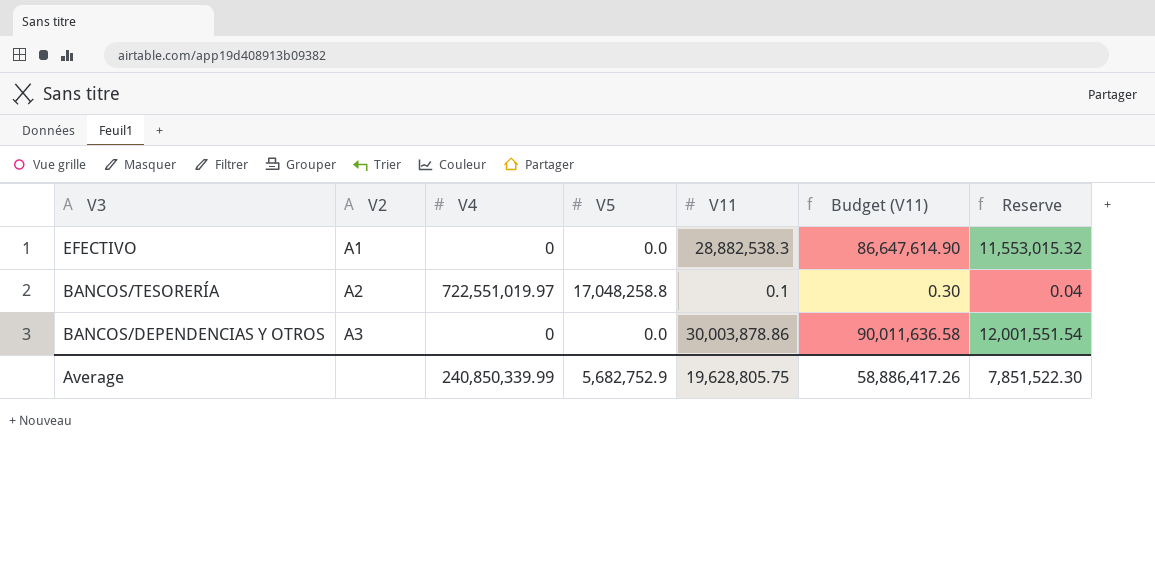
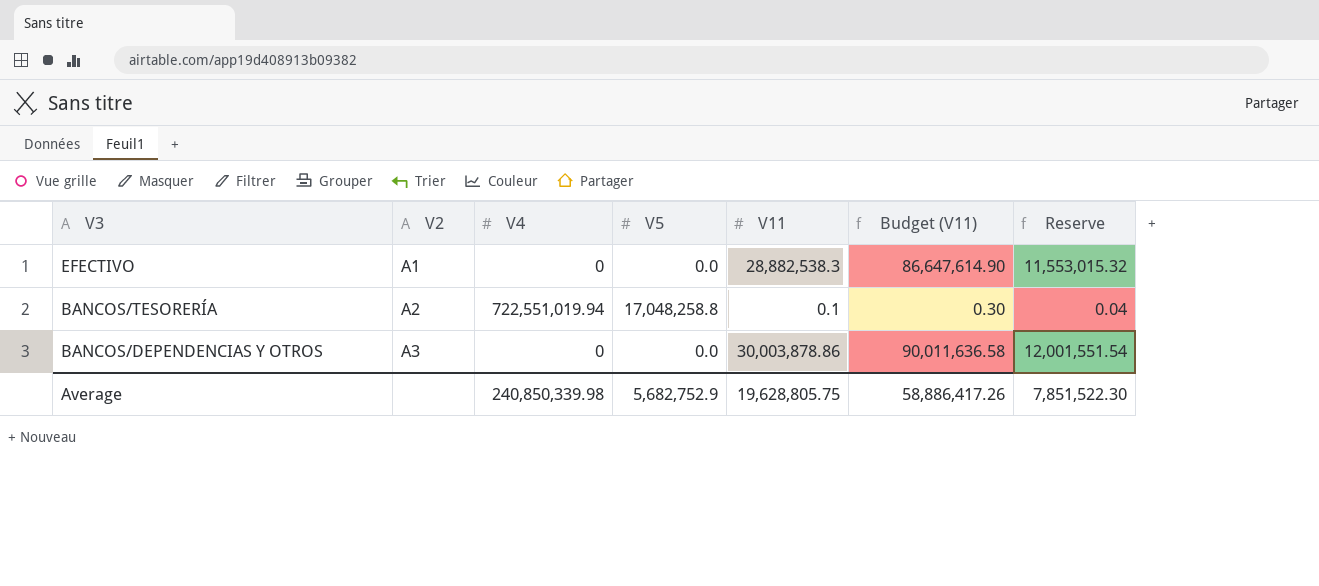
BANCOS/TESORERÍA | V4: 722,551,019.97 -> 722,551,019.94
Average | V4: 240,850,339.99 -> 240,850,339.98

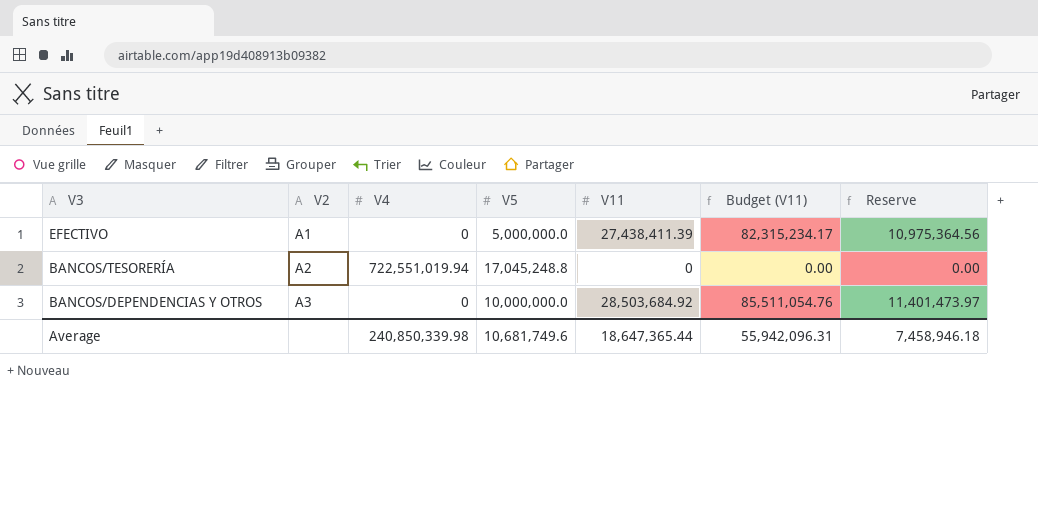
EFECTIVO | V5: 0.0 -> 5,000,000.0
EFECTIVO | V11: 28,882,538.3 -> 27,438,411.39
EFECTIVO | Budget (V11): 86,647,614.90 -> 82,315,234.17
EFECTIVO | Reserve: 11,553,015.32 -> 10,975,364.56
BANCOS/TESORERÍA | V5: 17,048,258.8 -> 17,045,248.8
BANCOS/TESORERÍA | V11: 0.1 -> 0
BANCOS/TESORERÍA | Budget (V11): 0.30 -> 0.00
BANCOS/TESORERÍA | Reserve: 0.04 -> 0.00
BANCOS/DEPENDENCIAS Y OTROS | V5: 0.0 -> 10,000,000.0
BANCOS/DEPENDENCIAS Y OTROS | V11: 30,003,878.86 -> 28,503,684.92
BANCOS/DEPENDENCIAS Y OTROS | Budget (V11): 90,011,636.58 -> 85,511,054.76
BANCOS/DEPENDENCIAS Y OTROS | Reserve: 12,001,551.54 -> 11,401,473.97
Average | V5: 5,682,752.9 -> 10,681,749.6
Average | V11: 19,628,805.75 -> 18,647,365.44
Average | Budget (V11): 58,886,417.26 -> 55,942,096.31
Average | Reserve: 7,851,522.30 -> 7,458,946.18

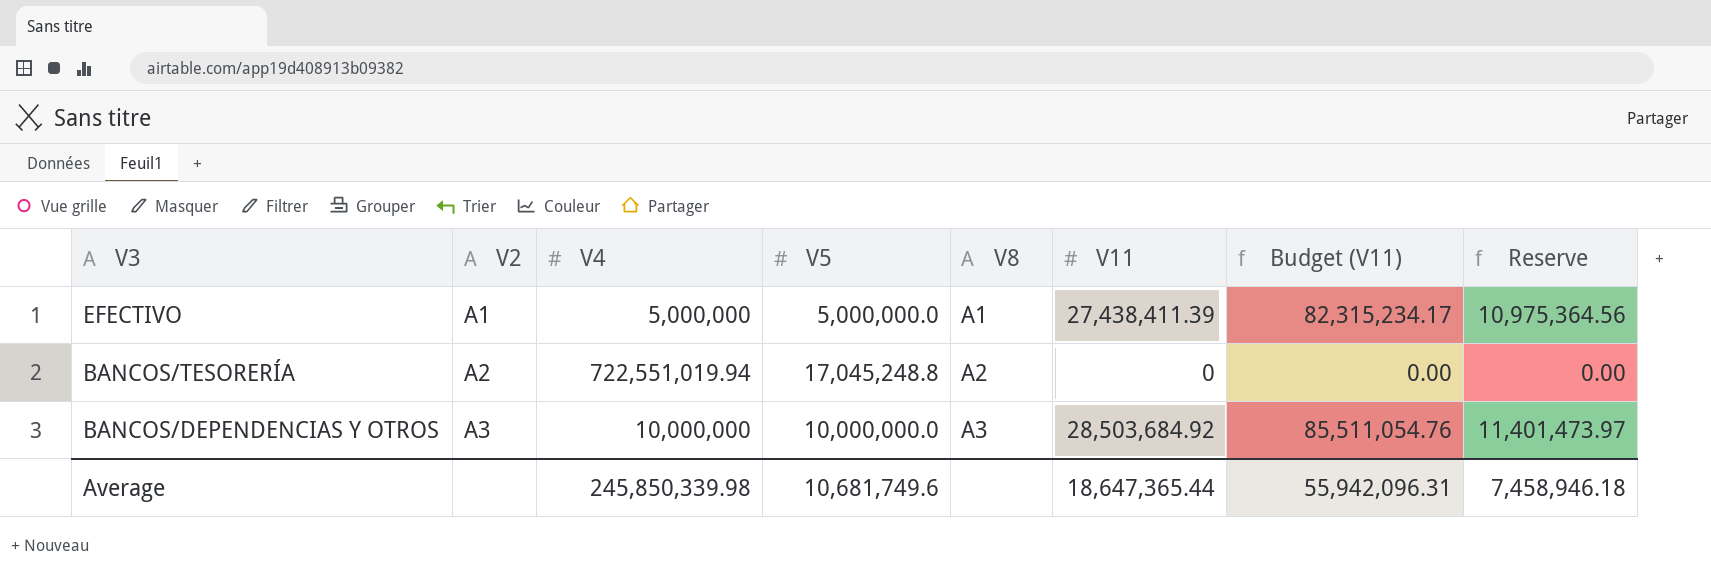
column V8 | position: none -> 5
EFECTIVO | V4: 0 -> 5,000,000
BANCOS/DEPENDENCIAS Y OTROS | V4: 0 -> 10,000,000
Average | V4: 240,850,339.98 -> 245,850,339.98

